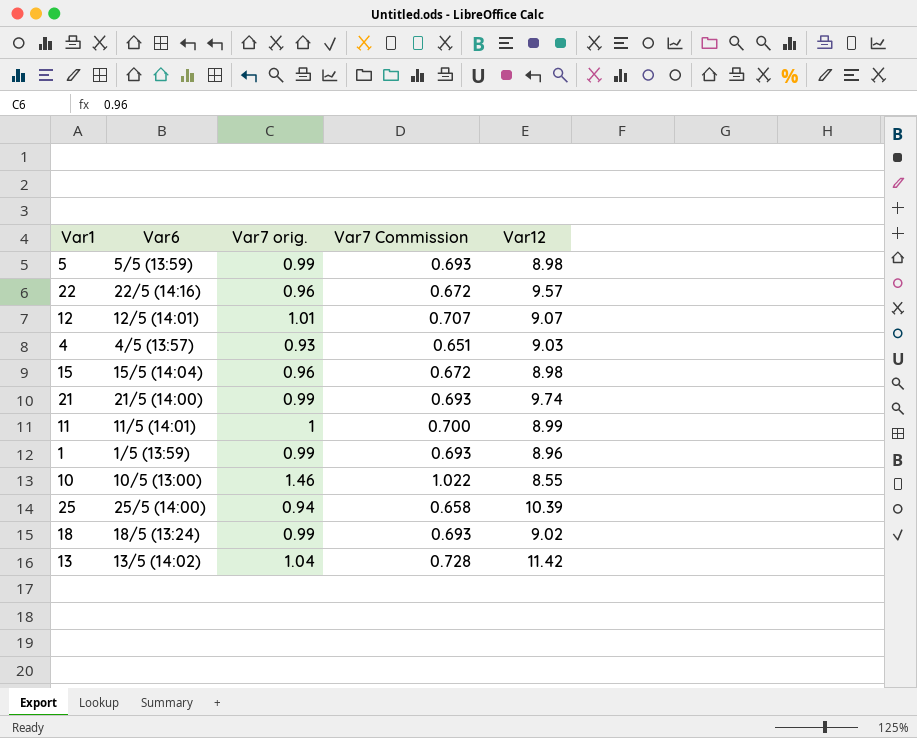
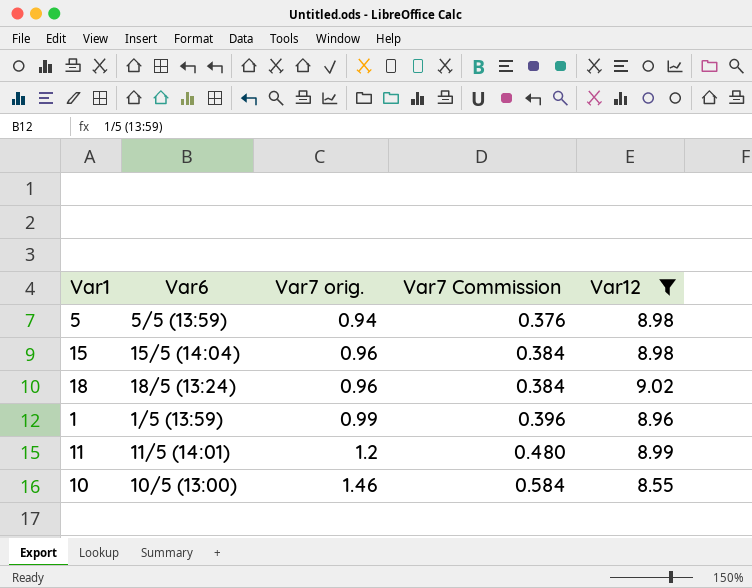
filter: none -> Var12 <= 9.02
row order: none -> Var7 orig. ascending
column Var7 Commission | formula: [Var7 orig.] * 0.7 -> [Var7 orig.] * 0.4
5 | Var7 orig.: 0.99 -> 0.94
18 | Var7 orig.: 0.99 -> 0.96
11 | Var7 orig.: 1 -> 1.2

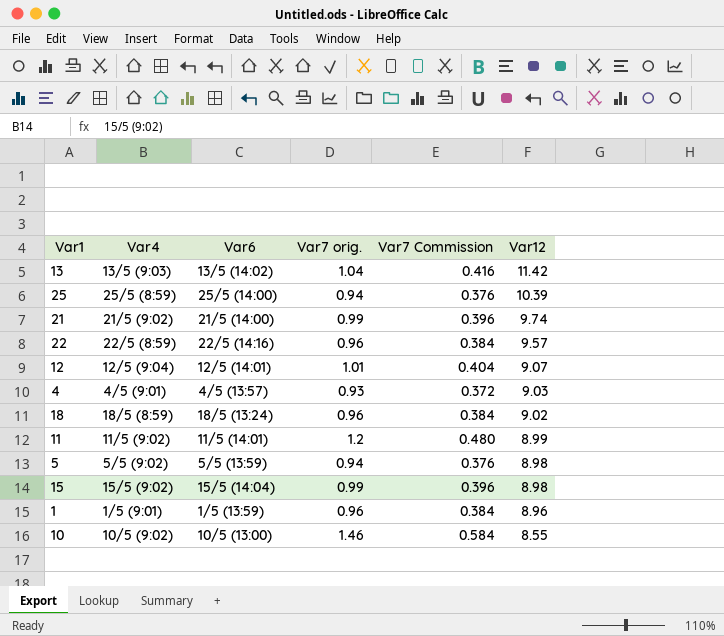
filter: Var12 <= 9.02 -> none
row order: Var7 orig. ascending -> Var12 descending
column Var4 | position: none -> 2
15 | Var7 orig.: 0.96 -> 0.99
15 | Var7 Commission: 0.384 -> 0.396
1 | Var7 orig.: 0.99 -> 0.96
1 | Var7 Commission: 0.396 -> 0.384

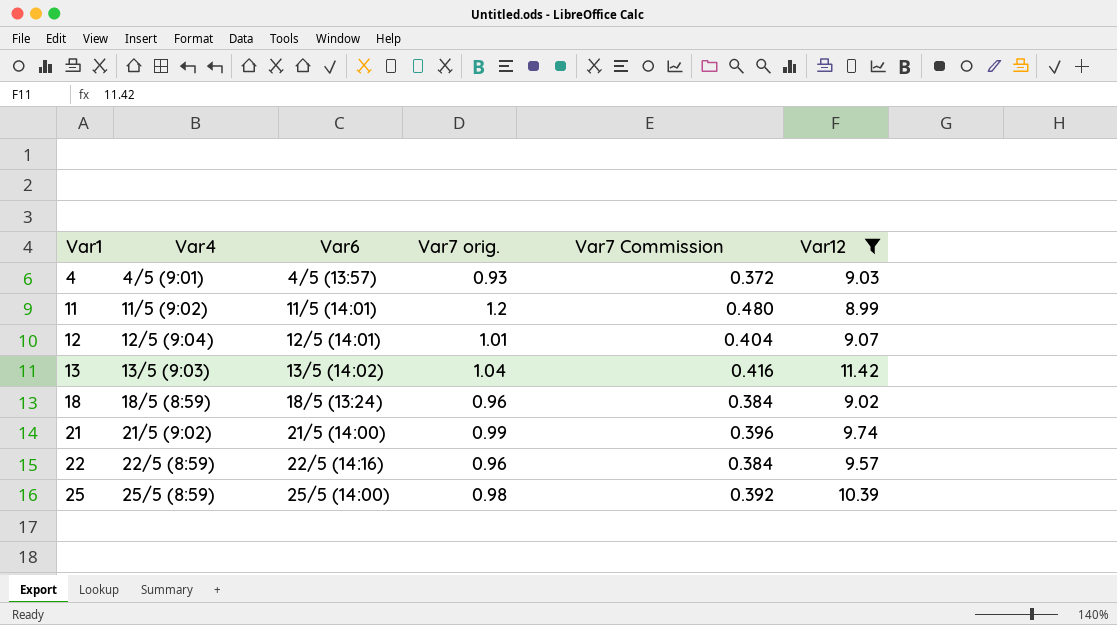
filter: none -> Var12 >= 8.99
row order: Var12 descending -> Var1 ascending
25 | Var7 orig.: 0.94 -> 0.98
25 | Var7 Commission: 0.376 -> 0.392

